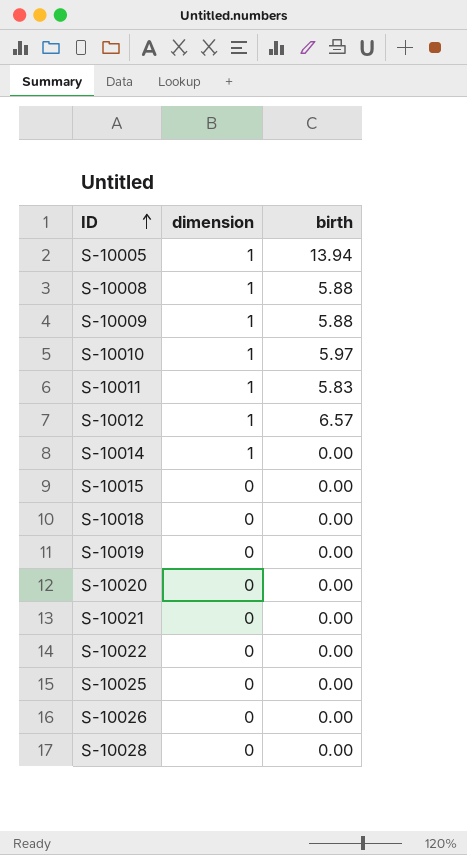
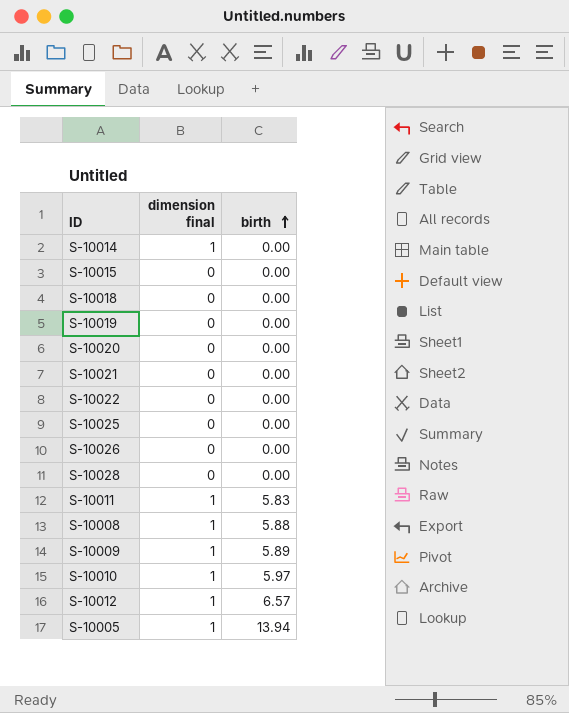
row order: ID ascending -> birth ascending
column name: dimension -> dimension final
S-10009 | birth: 5.88 -> 5.89

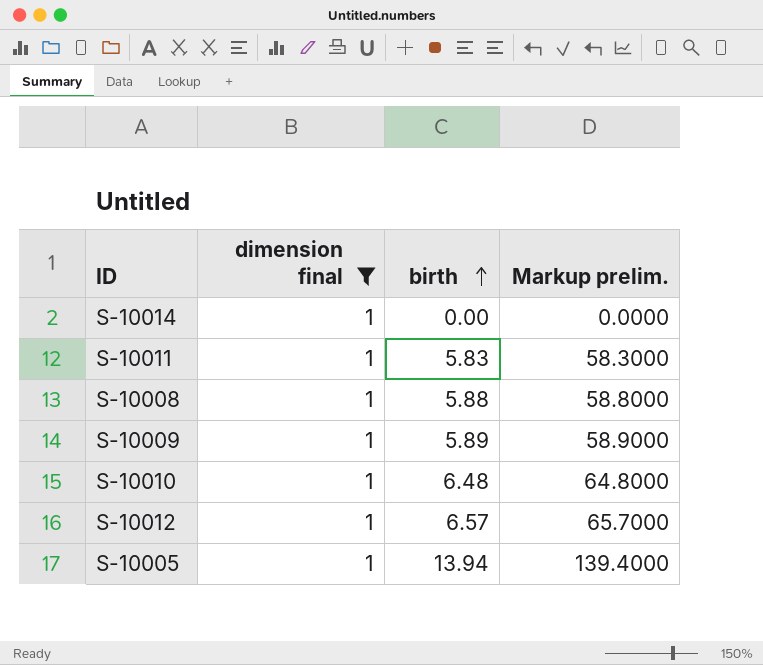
filter: none -> dimension final = 1
column Markup prelim. | formula: none -> [birth] * 10
S-10010 | birth: 5.97 -> 6.48

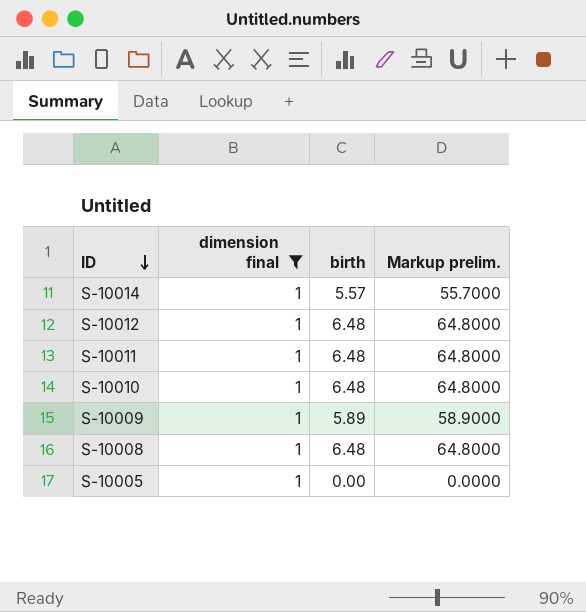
row order: birth ascending -> ID descending
S-10014 | birth: 0.00 -> 5.57
S-10014 | Markup prelim.: 0.0000 -> 55.7000
S-10012 | birth: 6.57 -> 6.48
S-10012 | Markup prelim.: 65.7000 -> 64.8000
S-10011 | birth: 5.83 -> 6.48
S-10011 | Markup prelim.: 58.3000 -> 64.8000
S-10008 | birth: 5.88 -> 6.48
S-10008 | Markup prelim.: 58.8000 -> 64.8000
S-10005 | birth: 13.94 -> 0.00
S-10005 | Markup prelim.: 139.4000 -> 0.0000

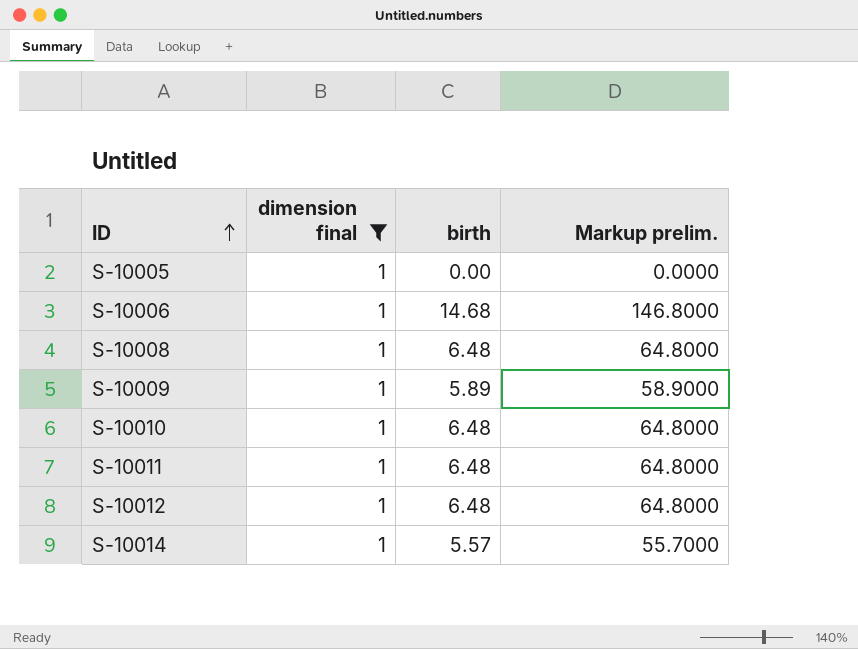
row order: ID descending -> ID ascending
row S-10006: none -> 1 | 14.68 | 146.8000

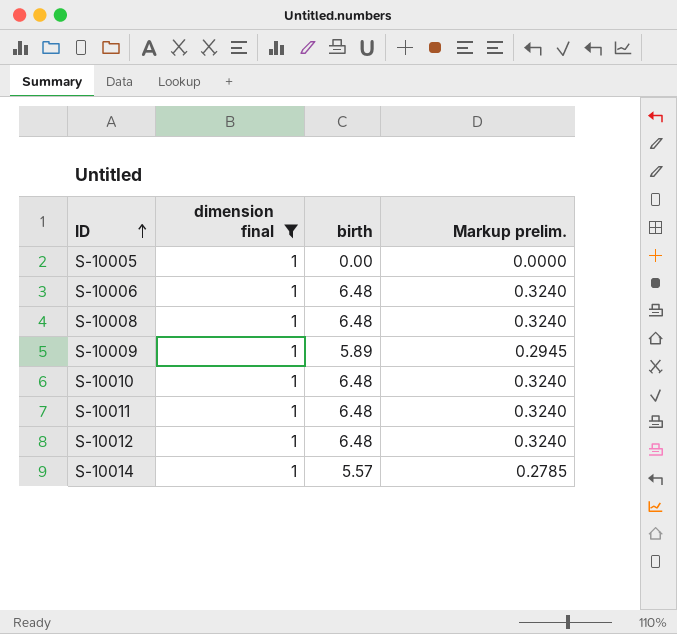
column Markup prelim. | formula: [birth] * 10 -> [birth] * 0.05
S-10006 | birth: 14.68 -> 6.48

